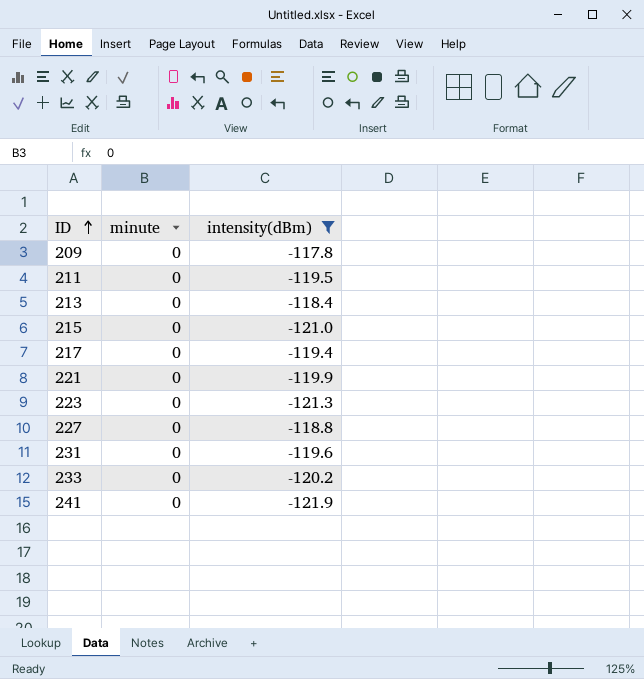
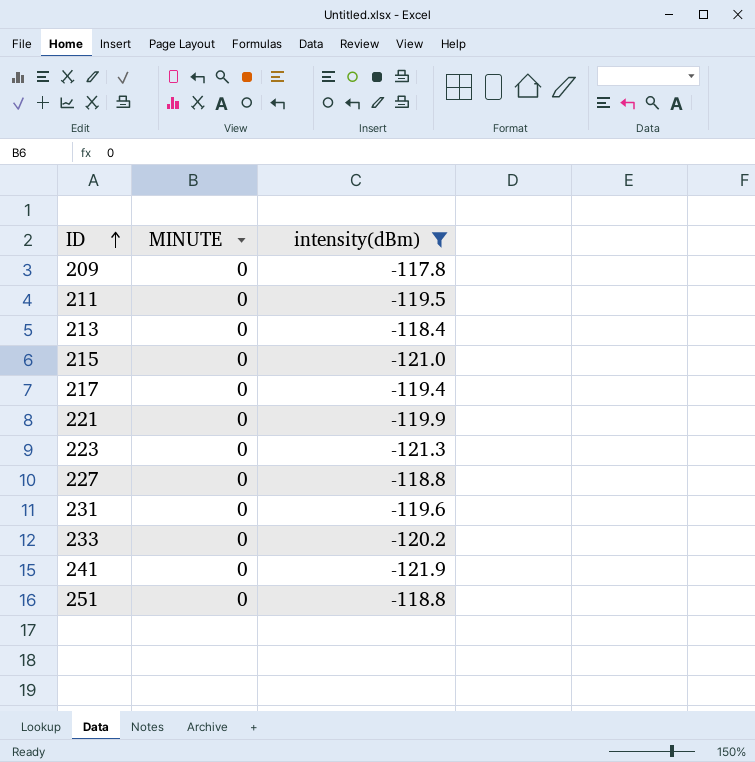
column name: minute -> MINUTE
row 251: none -> 0 | -118.8

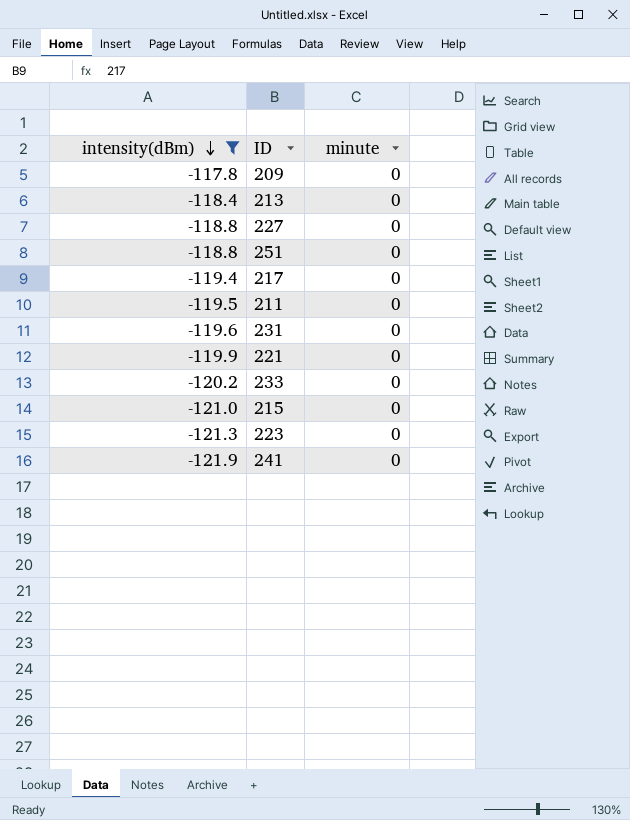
row order: ID ascending -> intensity(dBm) descending
column intensity(dBm) | position: 3 -> 1
column name: MINUTE -> minute

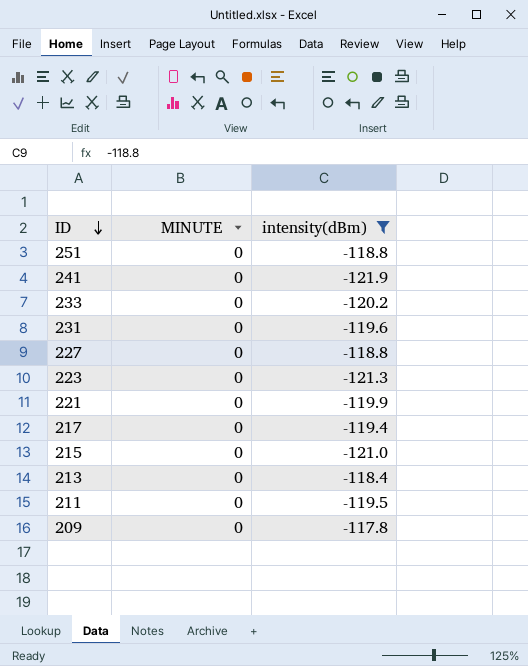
row order: intensity(dBm) descending -> ID descending
column name: minute -> MINUTE
column intensity(dBm) | position: 1 -> 3

